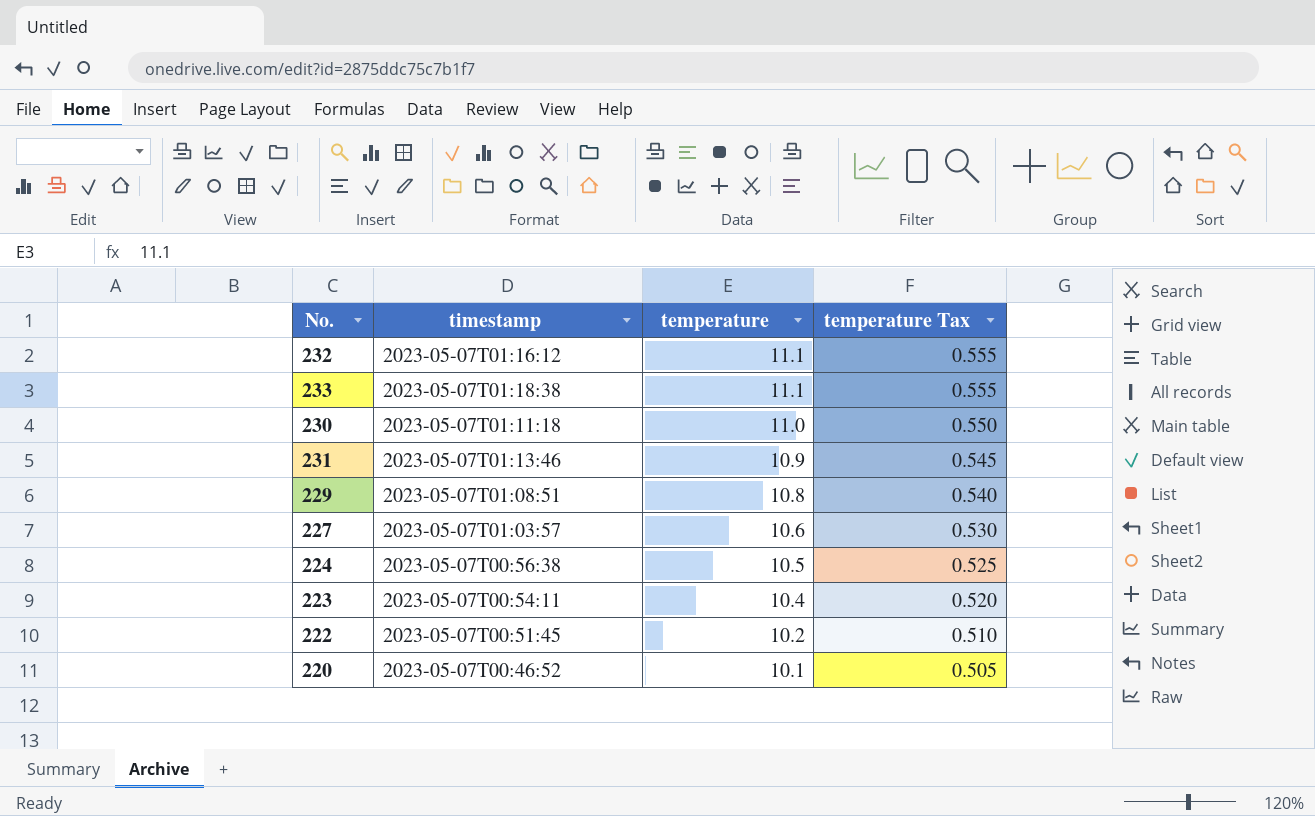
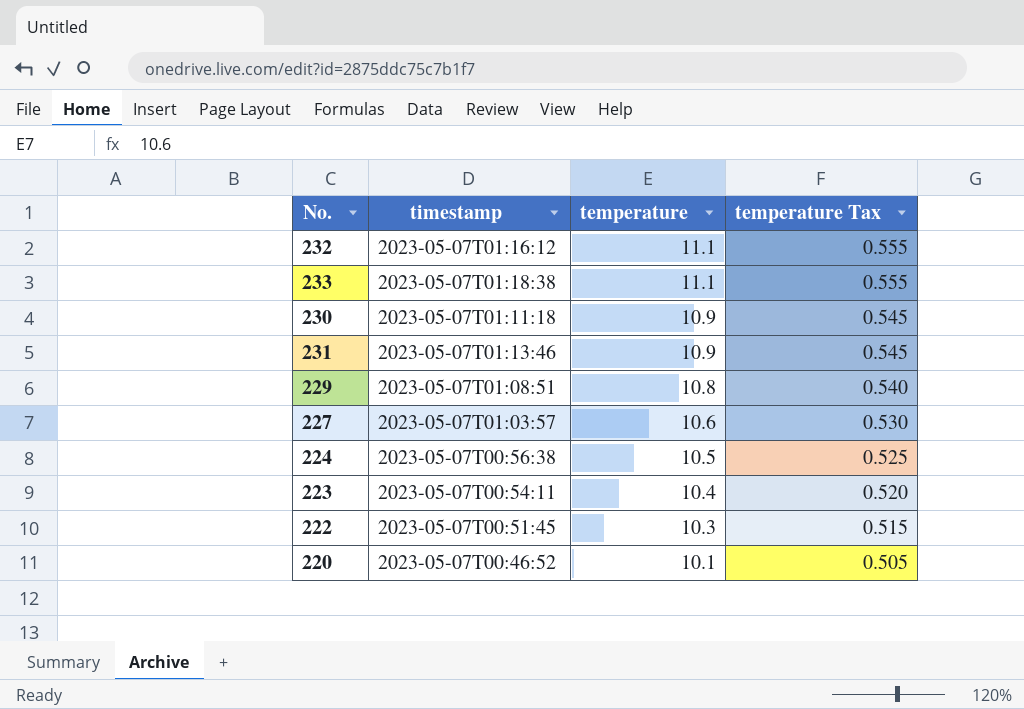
230 | temperature: 11.0 -> 10.9
230 | temperature Tax: 0.550 -> 0.545
222 | temperature: 10.2 -> 10.3
222 | temperature Tax: 0.510 -> 0.515

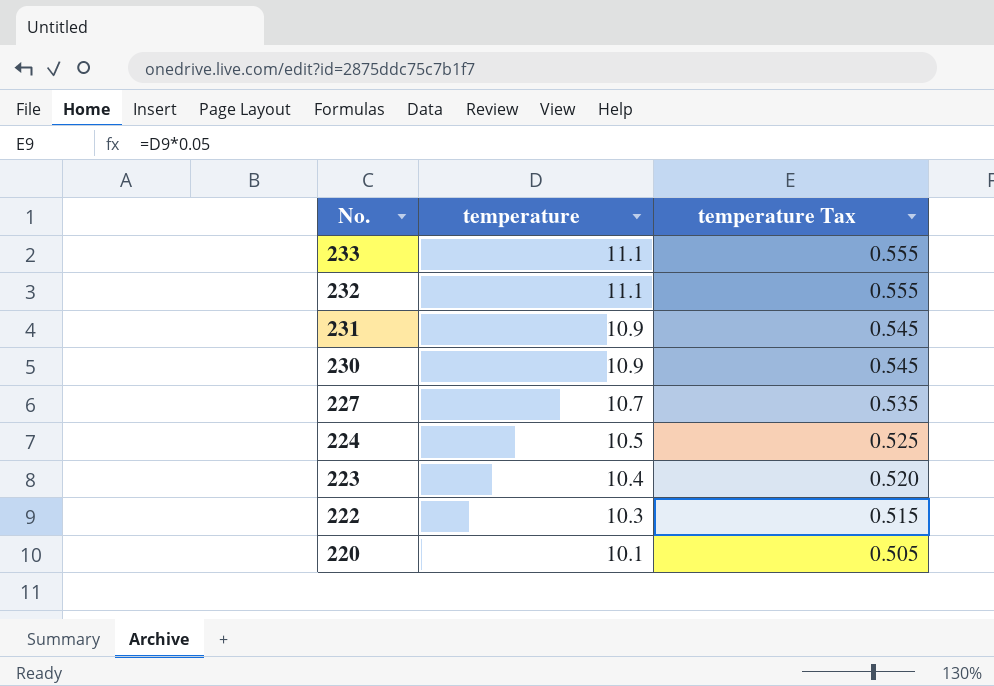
row order: temperature descending -> No. descending
column timestamp | position: 2 -> none
row 229: 2023-05-07T01:08:51 | 10.8 | 0.540 -> none
227 | temperature: 10.6 -> 10.7
227 | temperature Tax: 0.530 -> 0.535

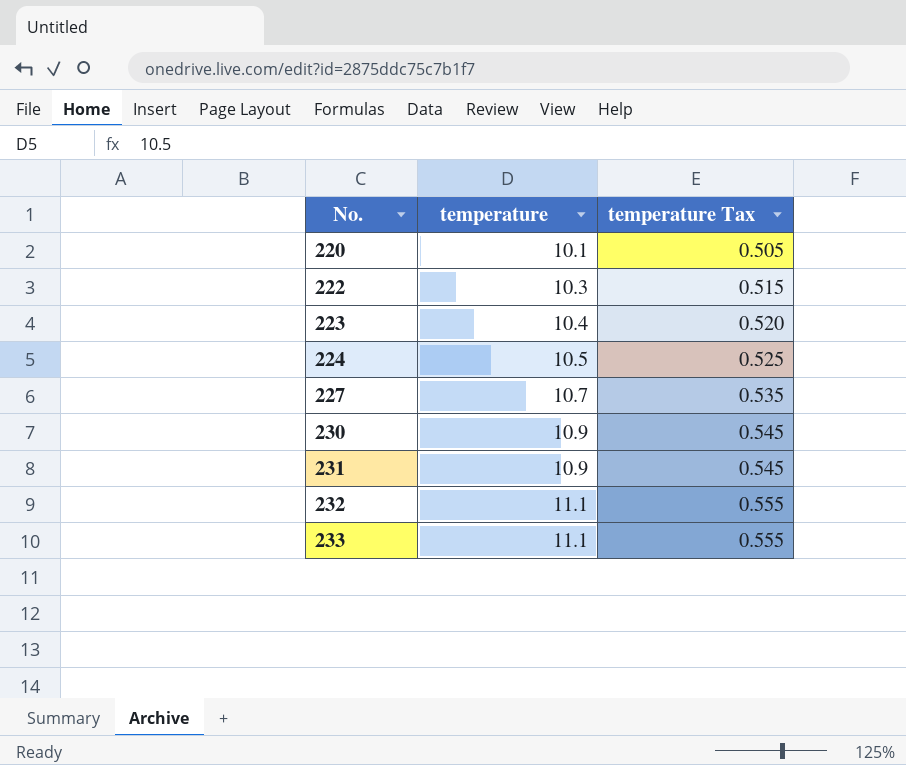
row order: No. descending -> No. ascending

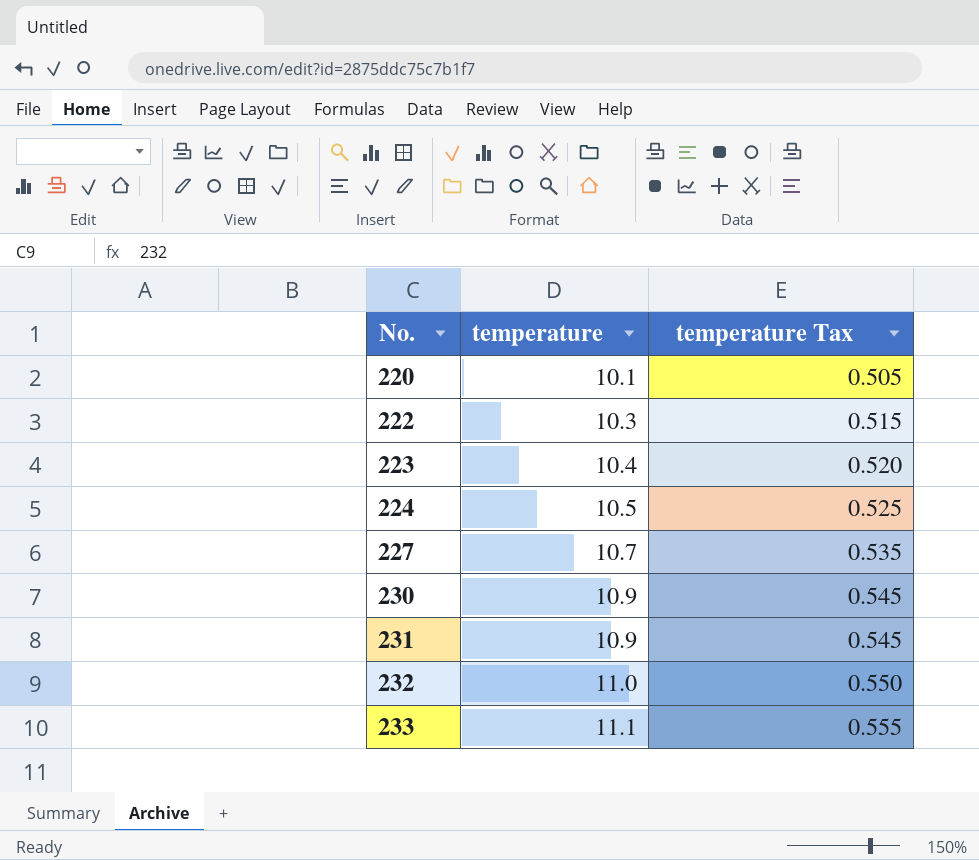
232 | temperature: 11.1 -> 11.0
232 | temperature Tax: 0.555 -> 0.550

